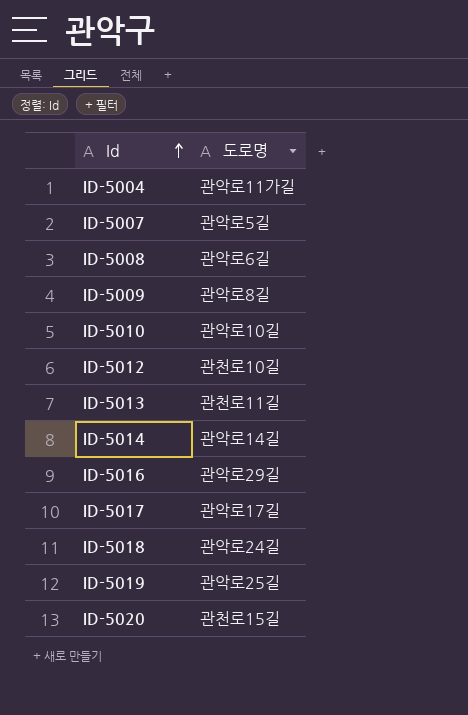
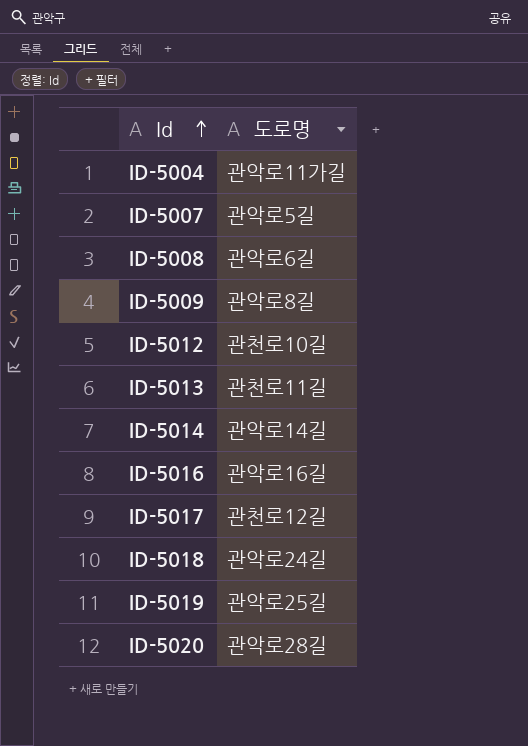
row ID-5010: 관악로10길 -> none
ID-5016 | 도로명: 관악로29길 -> 관악로16길
ID-5017 | 도로명: 관악로17길 -> 관천로12길
ID-5020 | 도로명: 관천로15길 -> 관악로28길

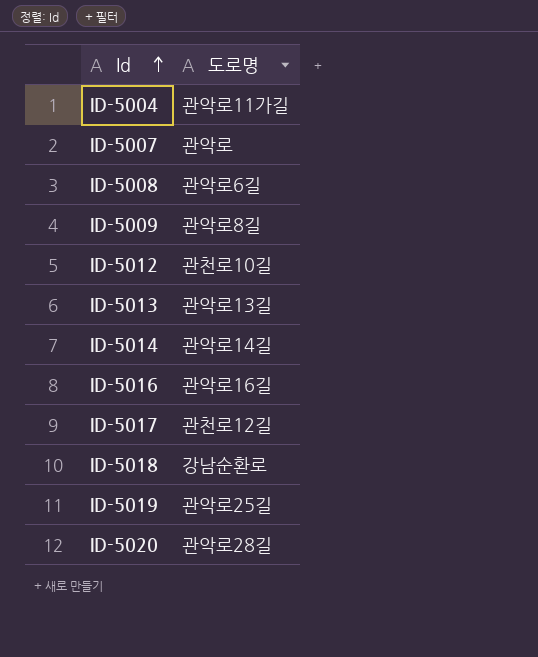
ID-5007 | 도로명: 관악로5길 -> 관악로
ID-5013 | 도로명: 관천로11길 -> 관악로13길
ID-5018 | 도로명: 관악로24길 -> 강남순환로

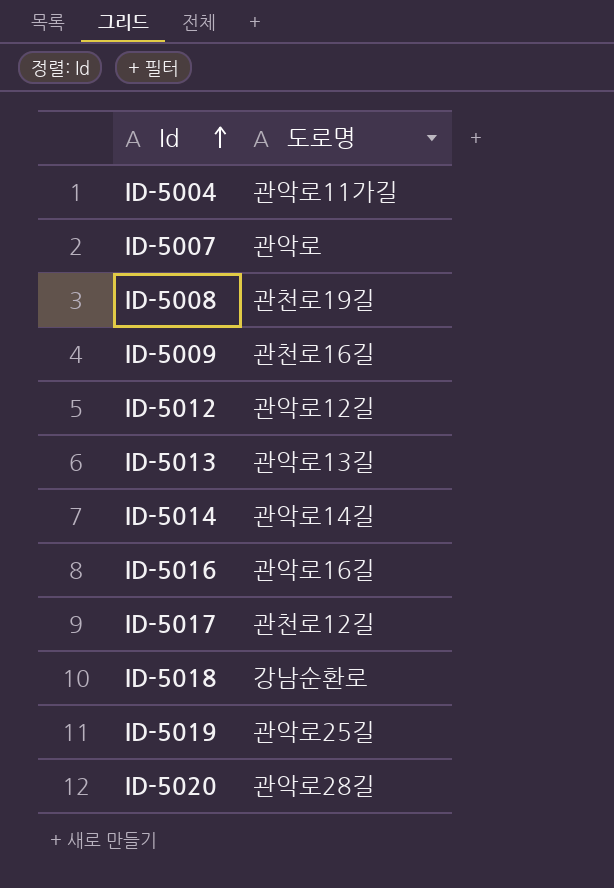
ID-5008 | 도로명: 관악로6길 -> 관천로19길
ID-5009 | 도로명: 관악로8길 -> 관천로16길
ID-5012 | 도로명: 관천로10길 -> 관악로12길

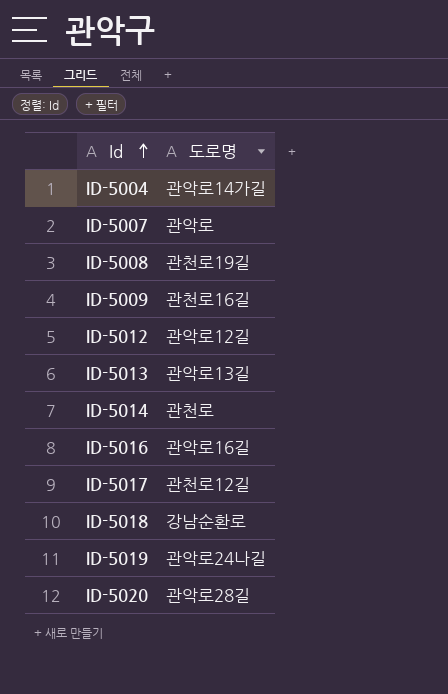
ID-5004 | 도로명: 관악로11가길 -> 관악로14가길
ID-5014 | 도로명: 관악로14길 -> 관천로
ID-5019 | 도로명: 관악로25길 -> 관악로24나길

